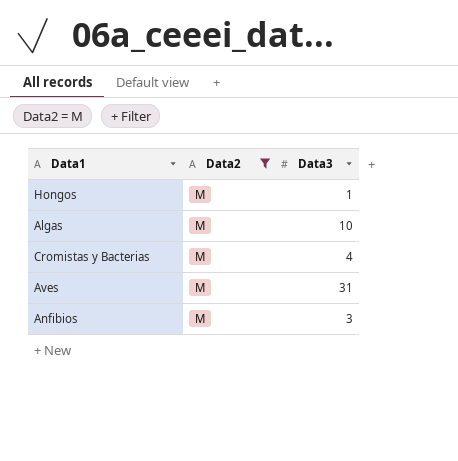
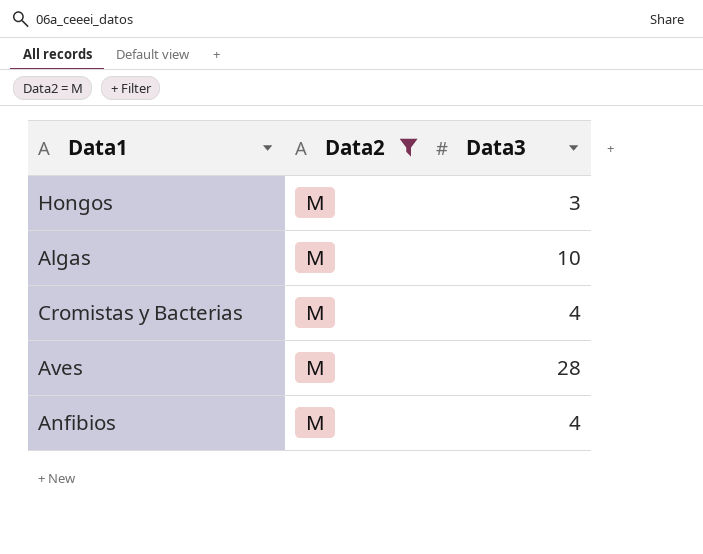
Hongos | Data3: 1 -> 3
Aves | Data3: 31 -> 28
Anfibios | Data3: 3 -> 4

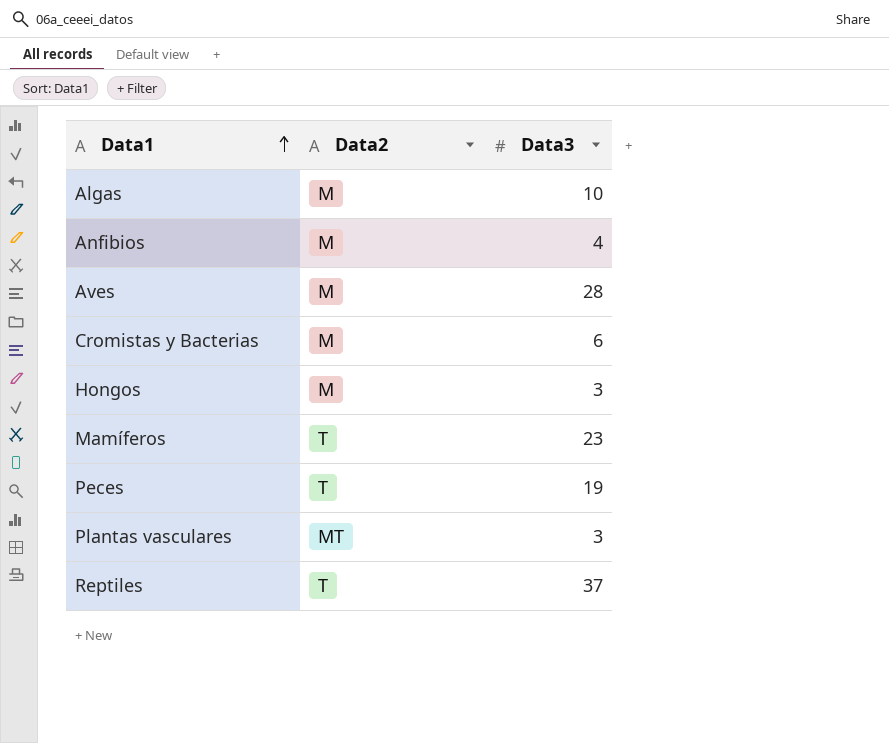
filter: Data2 = M -> none
row order: none -> Data1 ascending
Cromistas y Bacterias | Data3: 4 -> 6

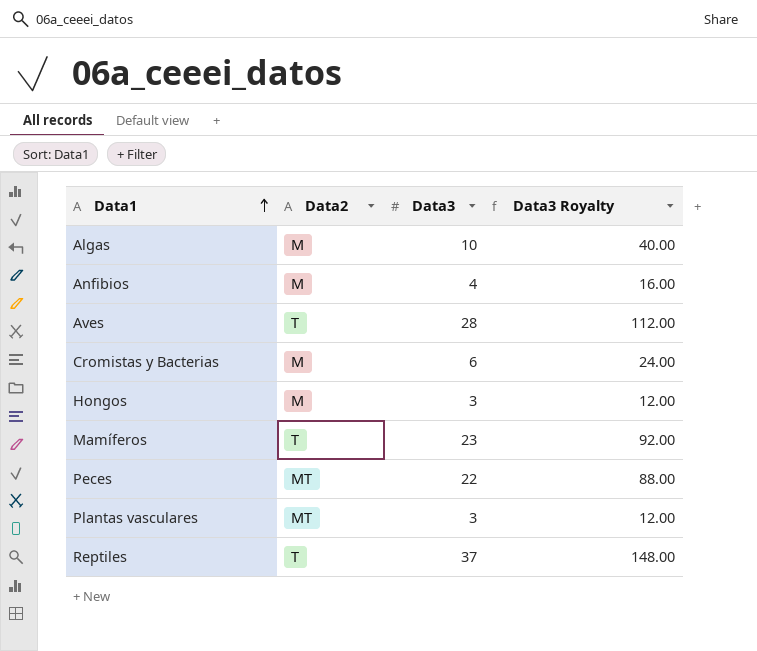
column Data3 Royalty | formula: none -> [Data3] * 4
Aves | Data2: M -> T
Peces | Data2: T -> MT
Peces | Data3: 19 -> 22

